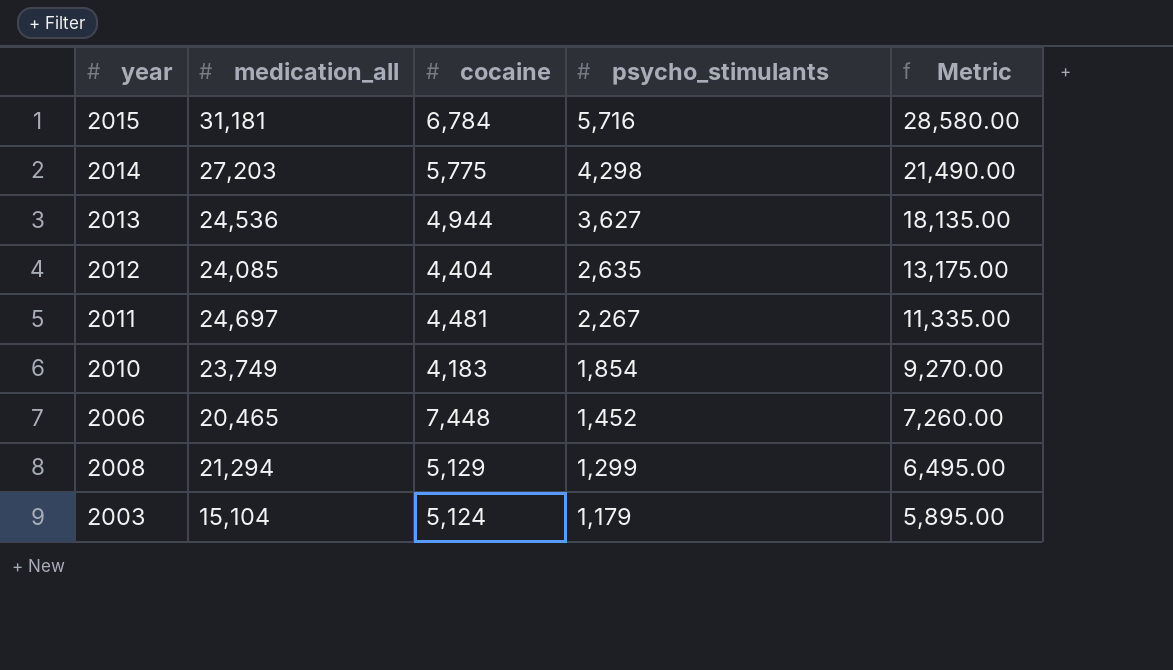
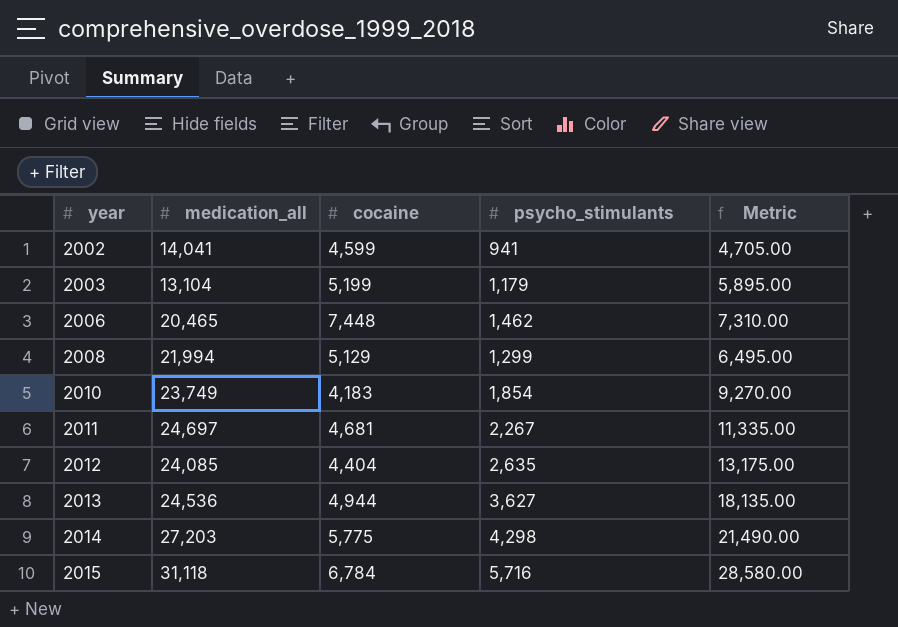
row order: psycho_stimulants descending -> year ascending
row 2002: none -> 14,041 | 4,599 | 941 | 4,705.00
2003 | medication_all: 15,104 -> 13,104
2003 | cocaine: 5,124 -> 5,199
2006 | psycho_stimulants: 1,452 -> 1,462
2006 | Metric: 7,260.00 -> 7,310.00
2008 | medication_all: 21,294 -> 21,994
2011 | cocaine: 4,481 -> 4,681
2015 | medication_all: 31,181 -> 31,118

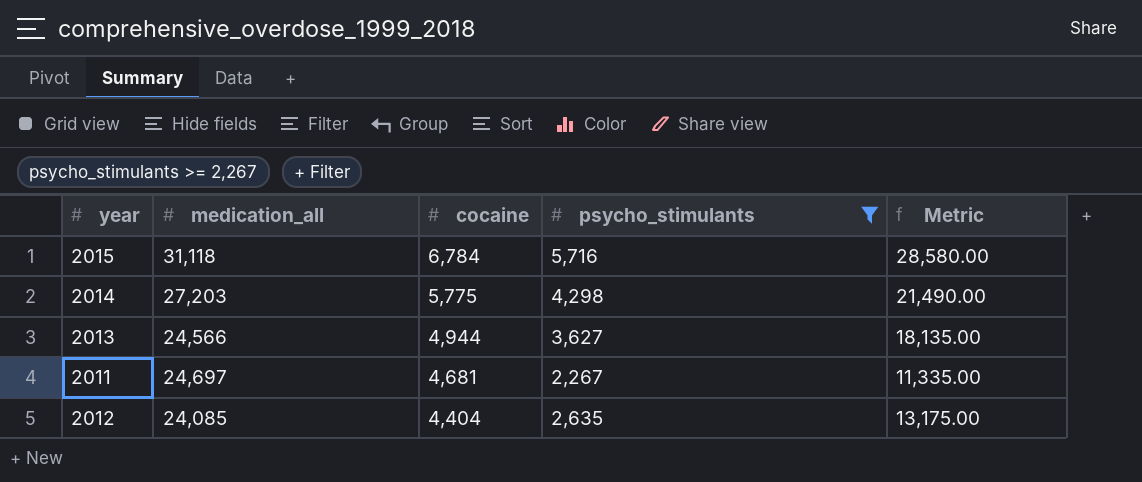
filter: none -> psycho_stimulants >= 2,267
row order: year ascending -> cocaine descending
2013 | medication_all: 24,536 -> 24,566

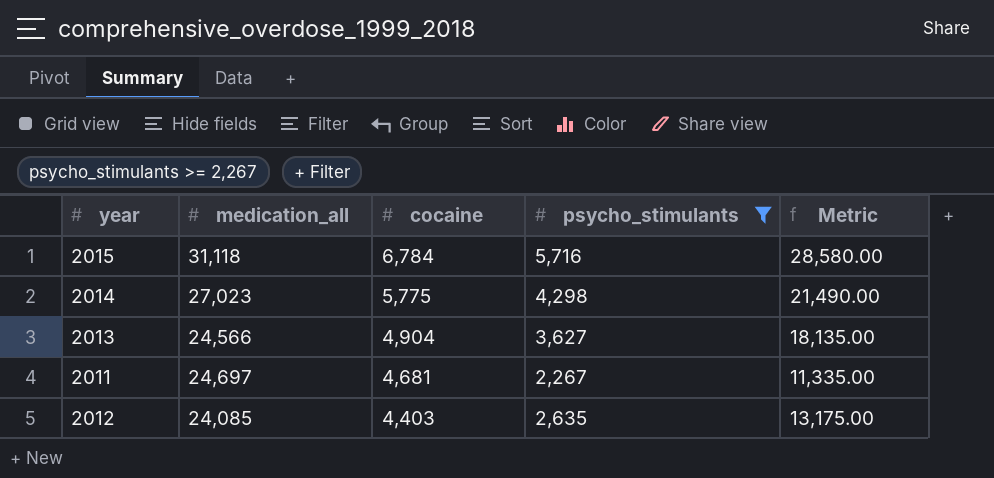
2014 | medication_all: 27,203 -> 27,023
2013 | cocaine: 4,944 -> 4,904
2012 | cocaine: 4,404 -> 4,403

